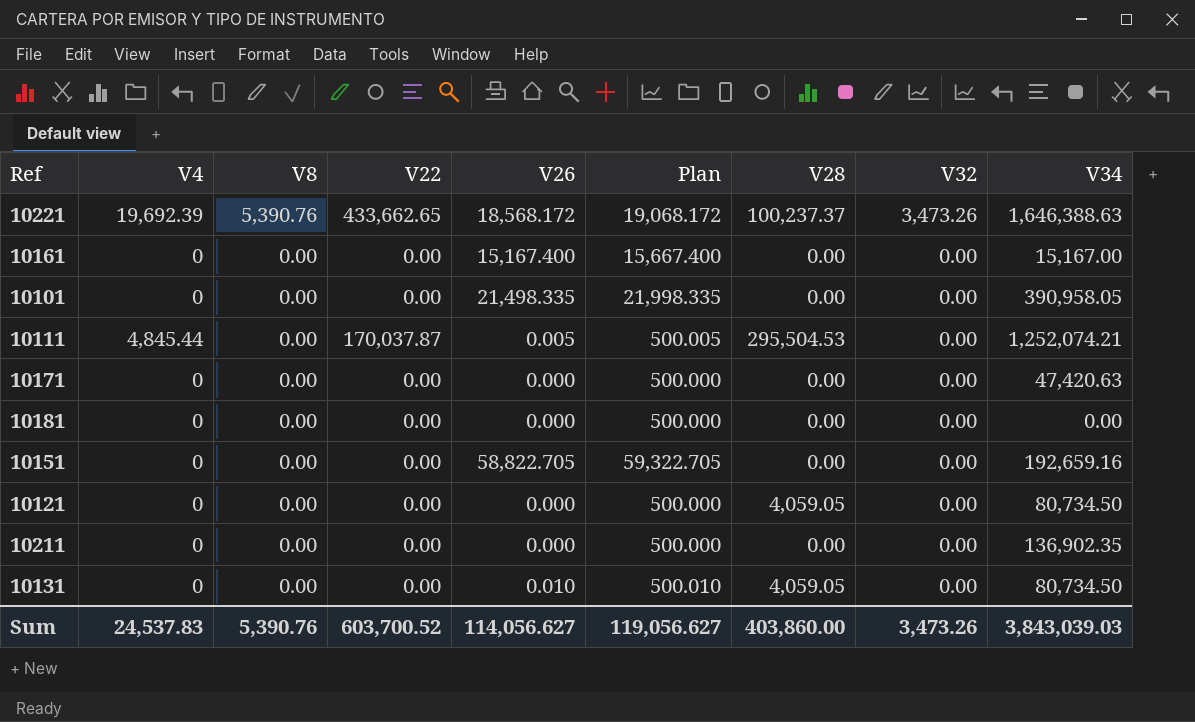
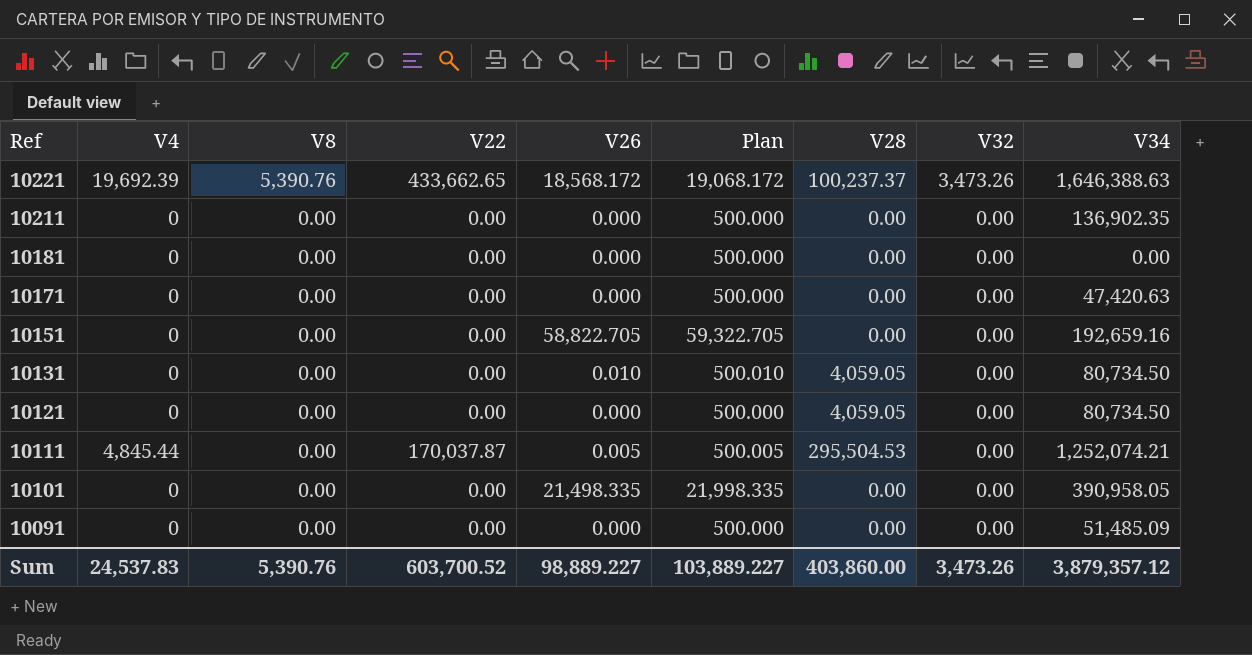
row order: V8 descending -> Ref descending
row 10161: 0 | 0.00 | 0.00 | 15,167.400 | 15,667.400 | 0.00 | 0.00 | 15,167.00 -> none
row 10091: none -> 0 | 0.00 | 0.00 | 0.000 | 500.000 | 0.00 | 0.00 | 51,485.09
Sum | V26: 114,056.627 -> 98,889.227
Sum | Plan: 119,056.627 -> 103,889.227
Sum | V34: 3,843,039.03 -> 3,879,357.12

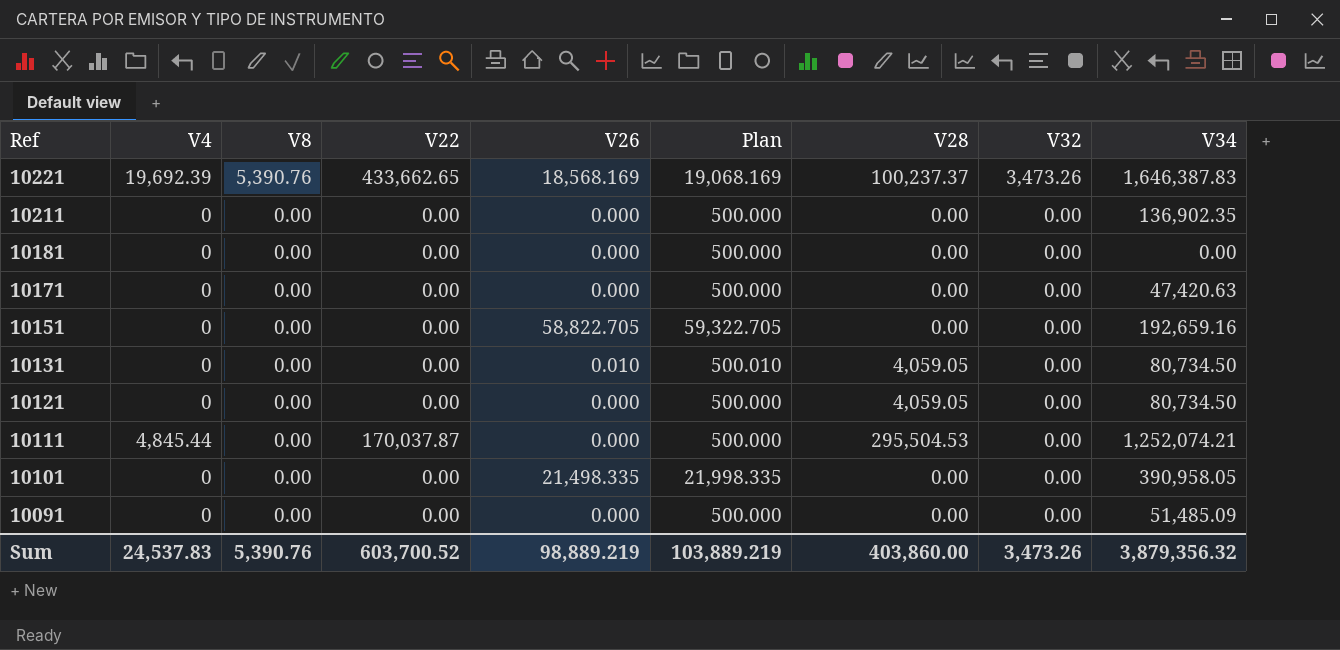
10221 | V26: 18,568.172 -> 18,568.169
10221 | Plan: 19,068.172 -> 19,068.169
10221 | V34: 1,646,388.63 -> 1,646,387.83
10111 | V26: 0.005 -> 0.000
10111 | Plan: 500.005 -> 500.000
Sum | V26: 98,889.227 -> 98,889.219
Sum | Plan: 103,889.227 -> 103,889.219
Sum | V34: 3,879,357.12 -> 3,879,356.32

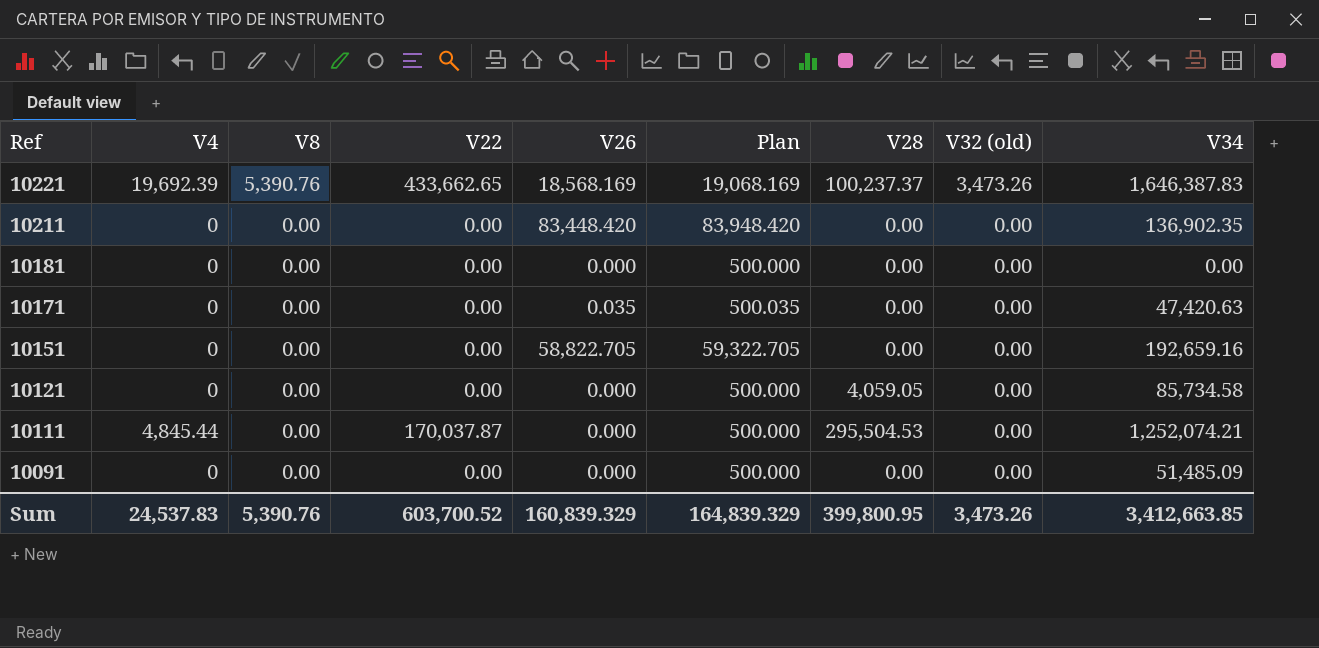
column name: V32 -> V32 (old)
row 10131: 0 | 0.00 | 0.00 | 0.010 | 500.010 | 4,059.05 | 0.00 | 80,734.50 -> none
row 10101: 0 | 0.00 | 0.00 | 21,498.335 | 21,998.335 | 0.00 | 0.00 | 390,958.05 -> none
10211 | V26: 0.000 -> 83,448.420
10211 | Plan: 500.000 -> 83,948.420
10171 | V26: 0.000 -> 0.035
10171 | Plan: 500.000 -> 500.035
10121 | V34: 80,734.50 -> 85,734.58
Sum | V26: 98,889.219 -> 160,839.329
Sum | Plan: 103,889.219 -> 164,839.329
Sum | V28: 403,860.00 -> 399,800.95
Sum | V34: 3,879,356.32 -> 3,412,663.85

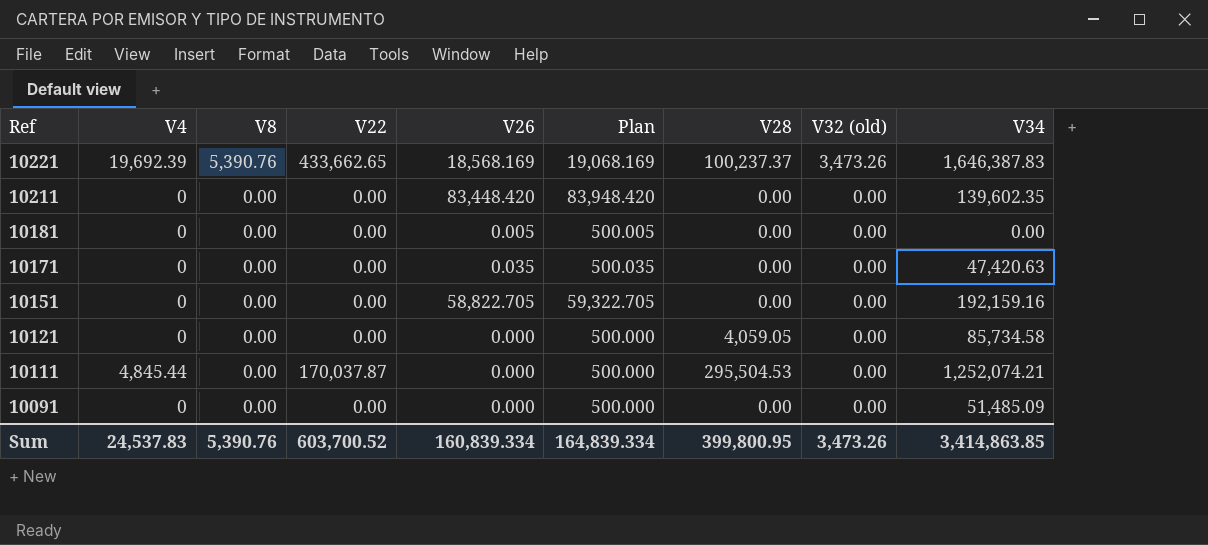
10211 | V34: 136,902.35 -> 139,602.35
10181 | V26: 0.000 -> 0.005
10181 | Plan: 500.000 -> 500.005
10151 | V34: 192,659.16 -> 192,159.16
Sum | V26: 160,839.329 -> 160,839.334
Sum | Plan: 164,839.329 -> 164,839.334
Sum | V34: 3,412,663.85 -> 3,414,863.85

